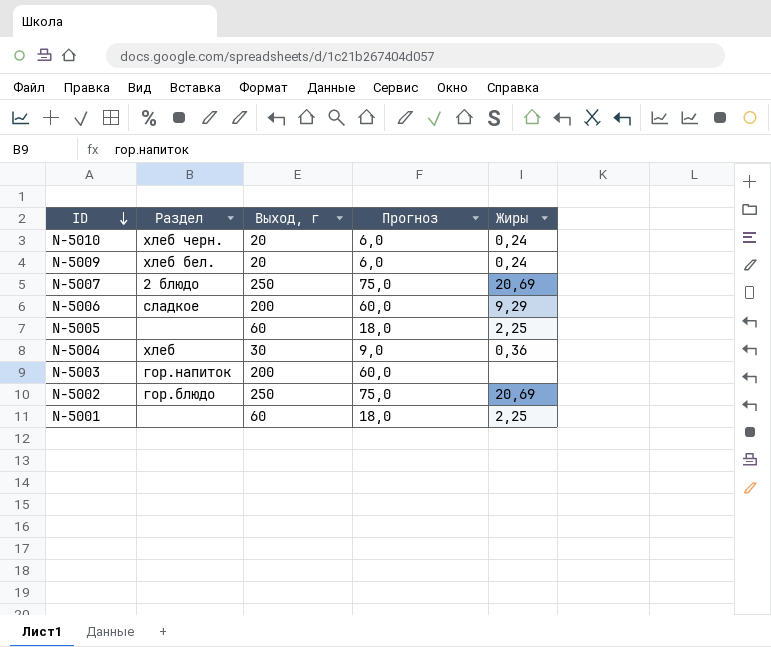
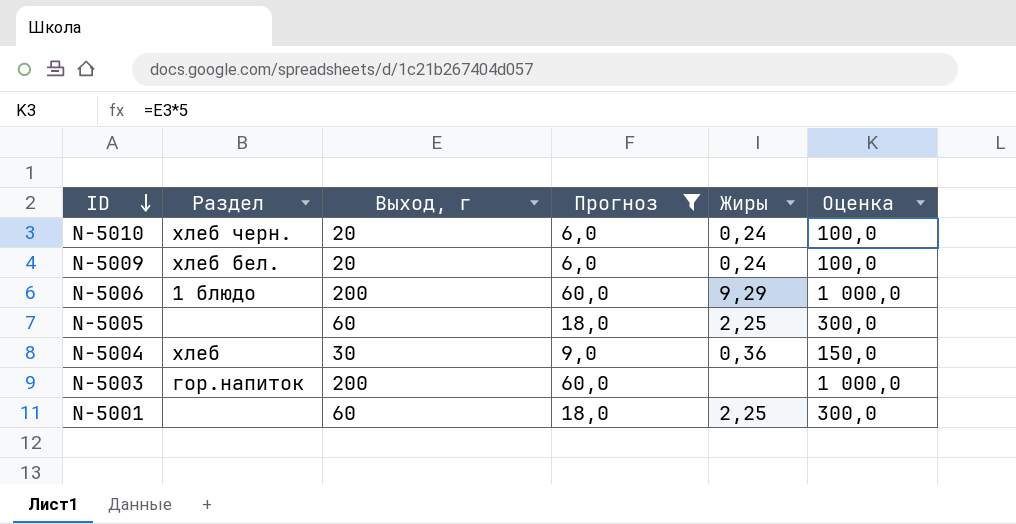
filter: none -> Прогноз != 75,0
column Оценка | formula: none -> [Выход, г] * 5
N-5006 | Раздел: сладкое -> 1 блюдо

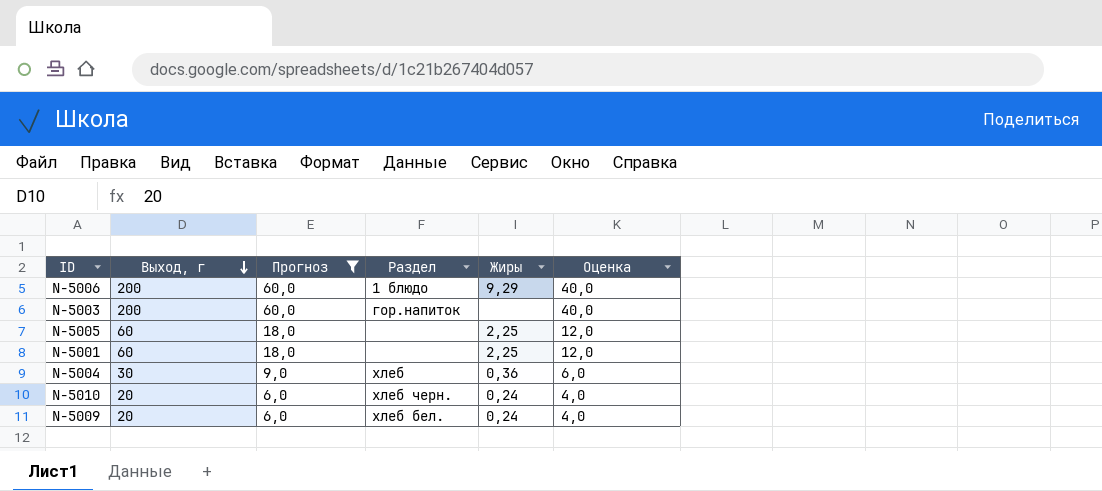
row order: ID descending -> Выход, г descending
column Раздел | position: 2 -> 4
column Оценка | formula: [Выход, г] * 5 -> [Выход, г] * 0,2

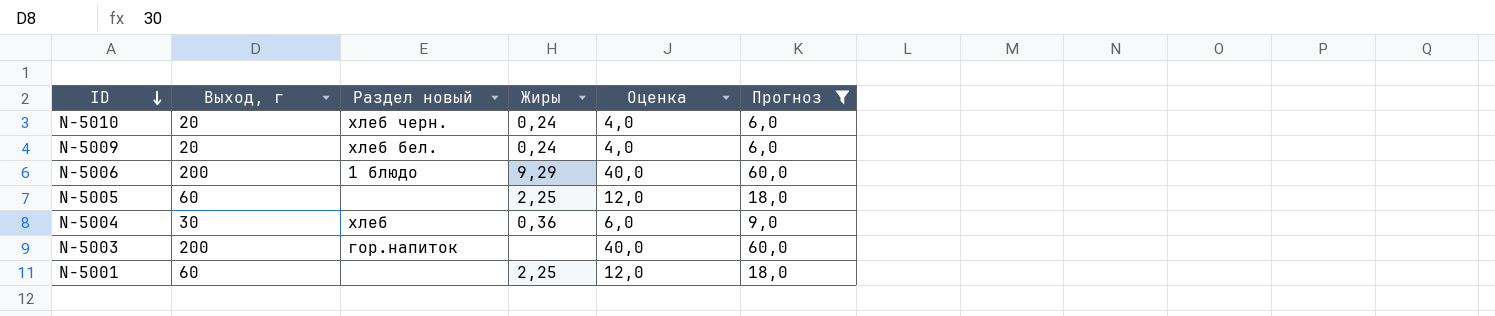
row order: Выход, г descending -> ID descending
column name: Раздел -> Раздел новый
column Прогноз | position: 3 -> 6

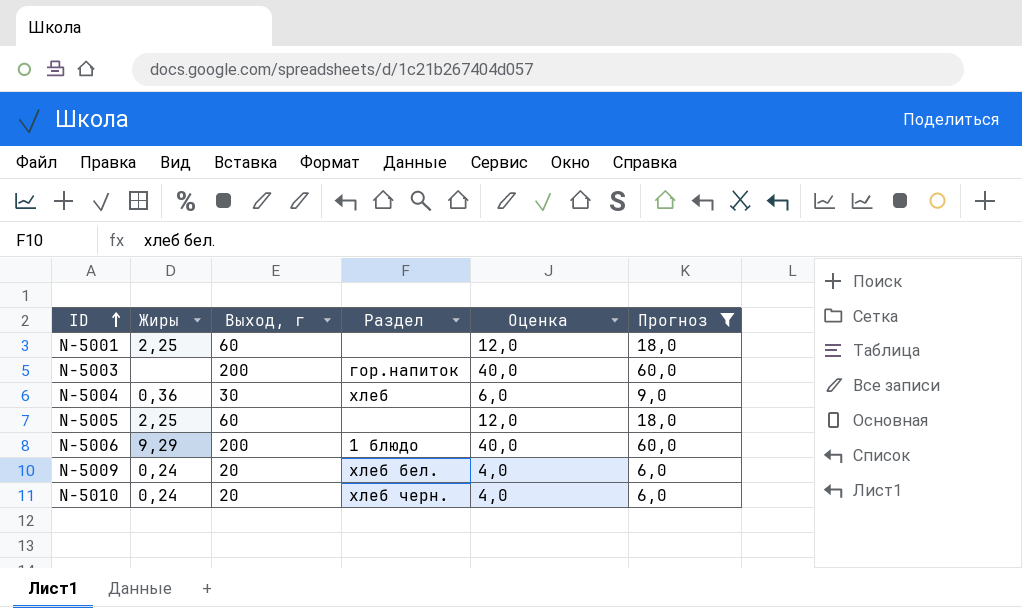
row order: ID descending -> ID ascending
column Жиры | position: 4 -> 2
column name: Раздел новый -> Раздел

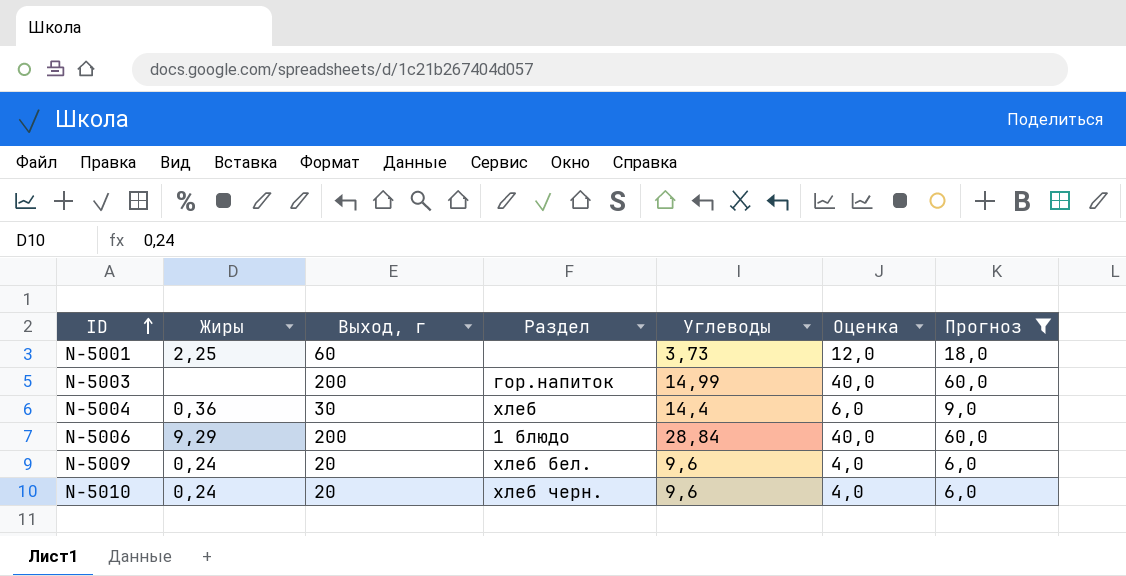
column Углеводы | position: none -> 5
row N-5005: 2,25 | 60 | none | 12,0 | 18,0 -> none

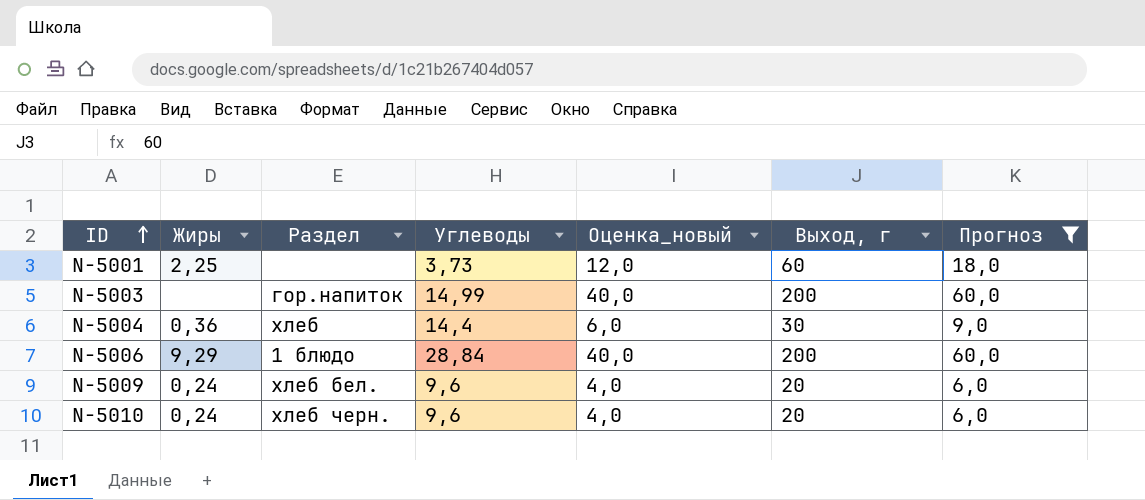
column name: Оценка -> Оценка_новый
column Выход, г | position: 3 -> 6

